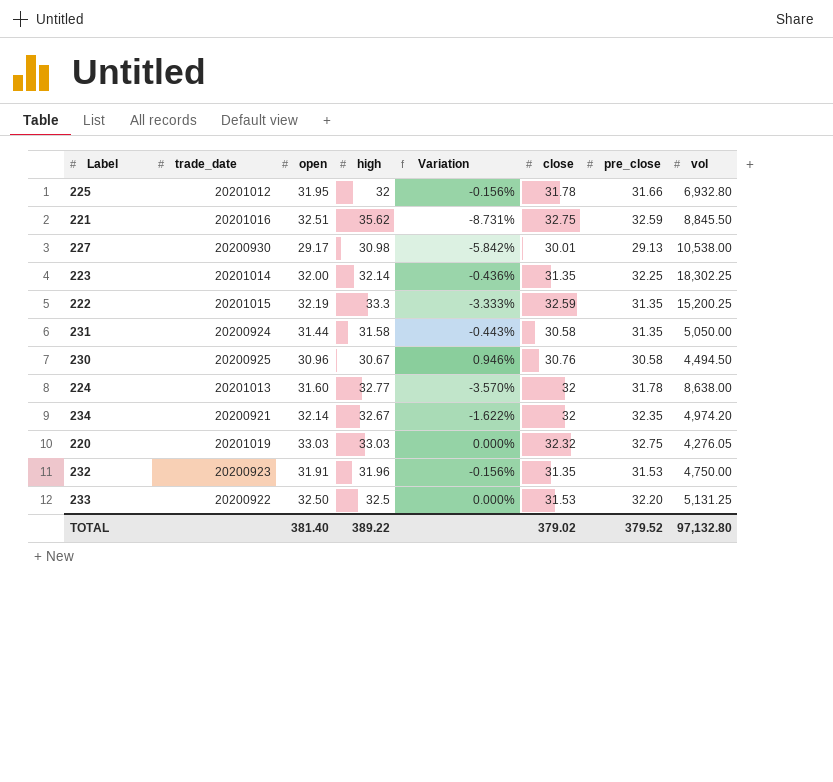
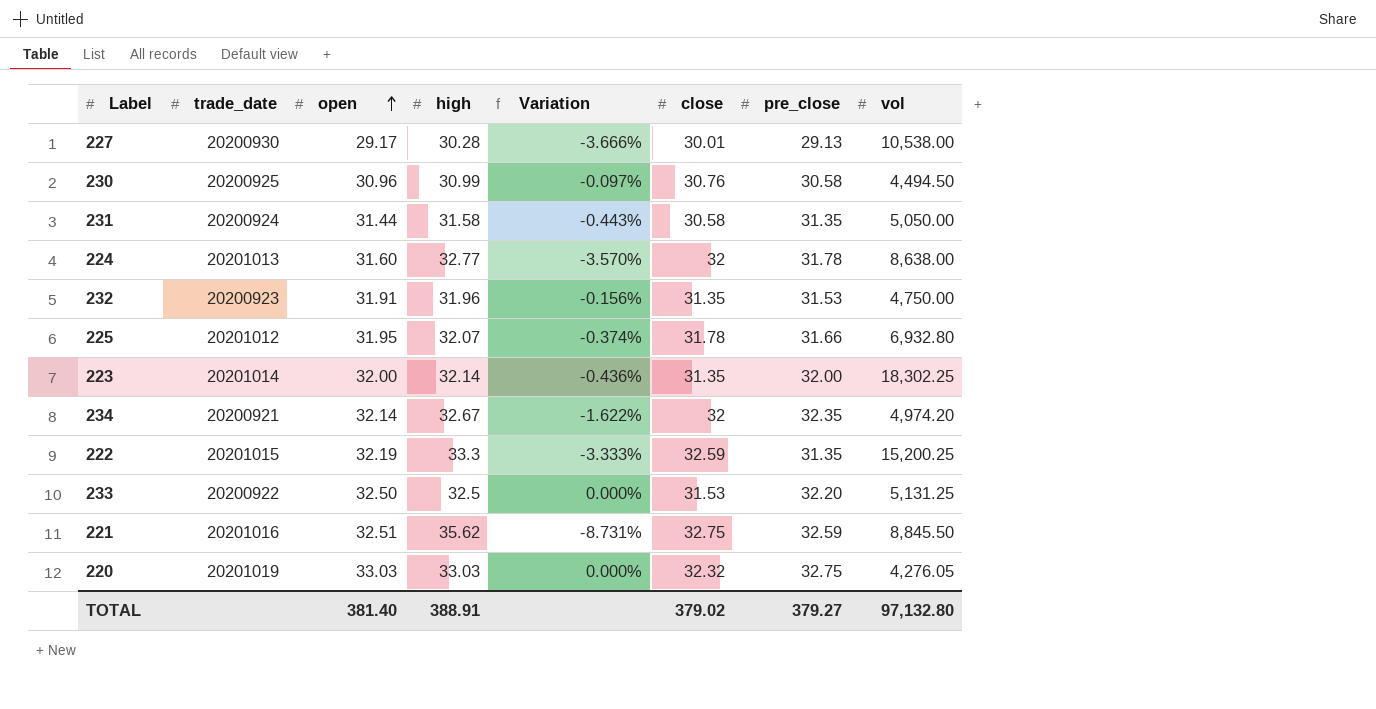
row order: none -> open ascending
227 | high: 30.98 -> 30.28
227 | Variation: -5.842% -> -3.666%
230 | high: 30.67 -> 30.99
230 | Variation: 0.946% -> -0.097%
225 | high: 32 -> 32.07
225 | Variation: -0.156% -> -0.374%
223 | pre_close: 32.25 -> 32.00
TOTAL | high: 389.22 -> 388.91
TOTAL | pre_close: 379.52 -> 379.27

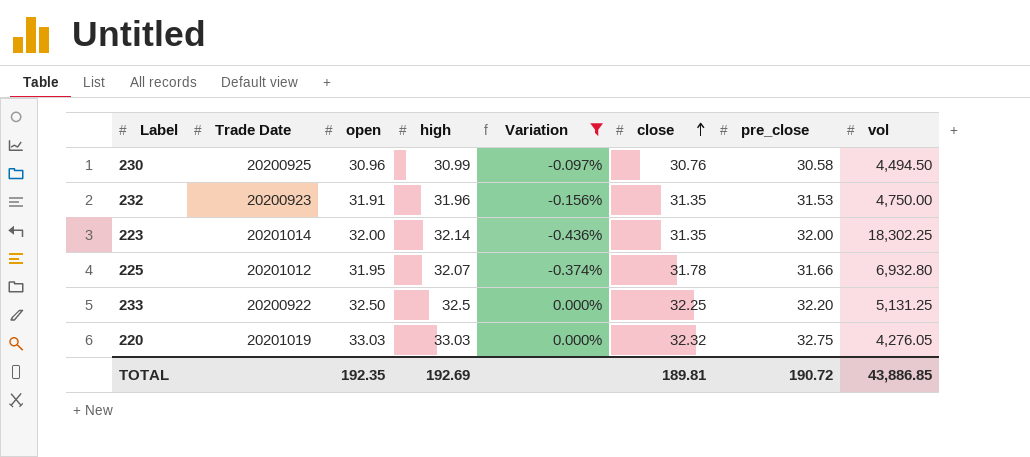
filter: none -> Variation >= -0.436%
row order: open ascending -> close ascending
column name: trade_date -> Trade Date
233 | close: 31.53 -> 32.25
TOTAL | open: 381.40 -> 192.35
TOTAL | high: 388.91 -> 192.69
TOTAL | close: 379.02 -> 189.81
TOTAL | pre_close: 379.27 -> 190.72
TOTAL | vol: 97,132.80 -> 43,886.85

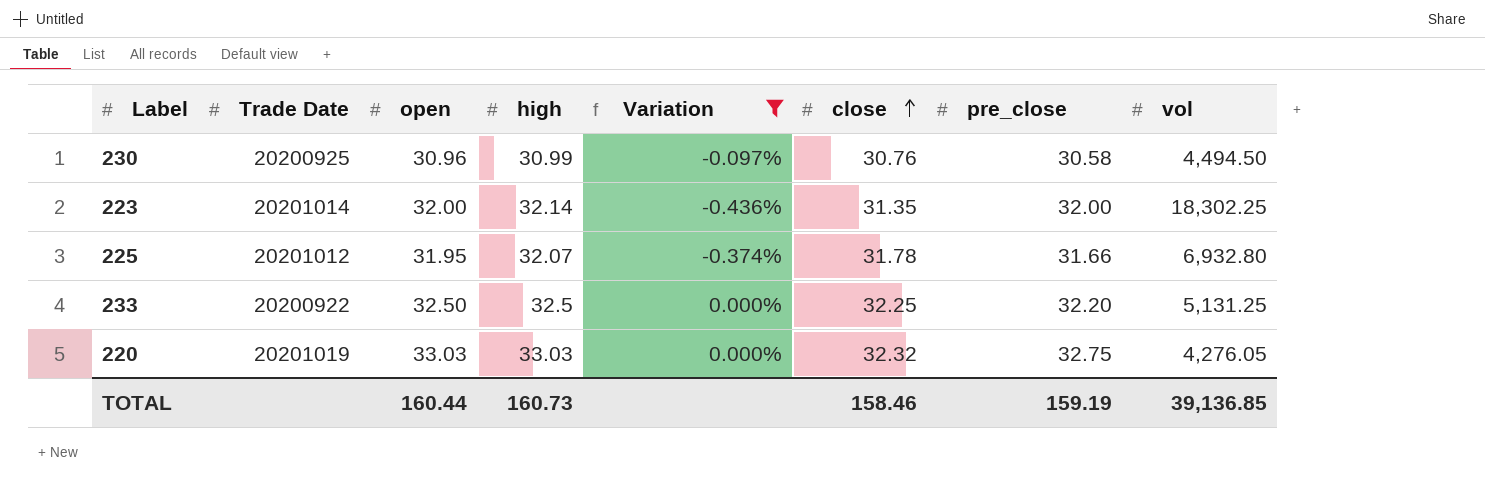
row 232: 20200923 | 31.91 | 31.96 | -0.156% | 31.35 | 31.53 | 4,750.00 -> none
TOTAL | open: 192.35 -> 160.44
TOTAL | high: 192.69 -> 160.73
TOTAL | close: 189.81 -> 158.46
TOTAL | pre_close: 190.72 -> 159.19
TOTAL | vol: 43,886.85 -> 39,136.85

